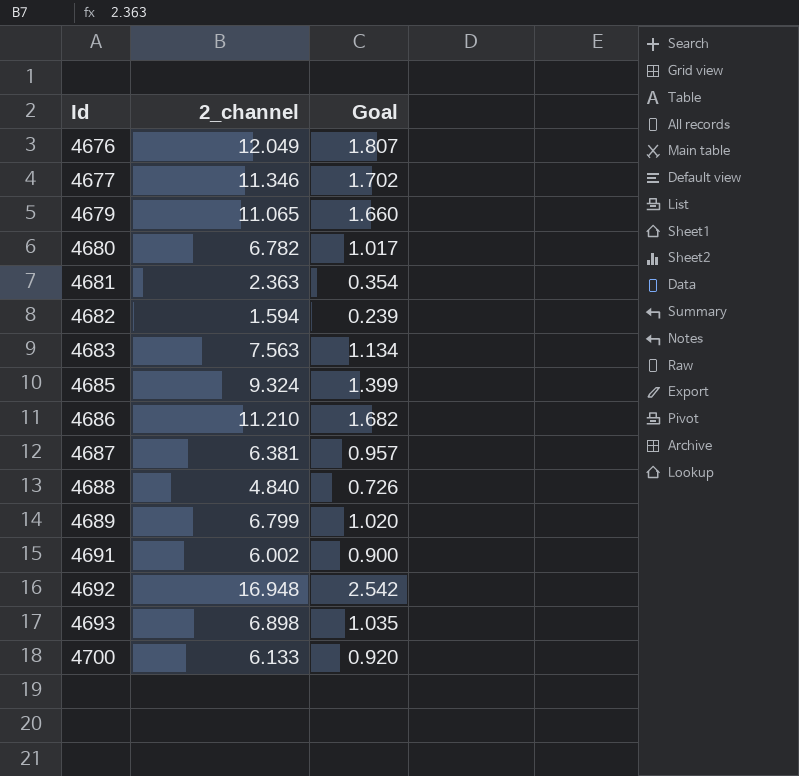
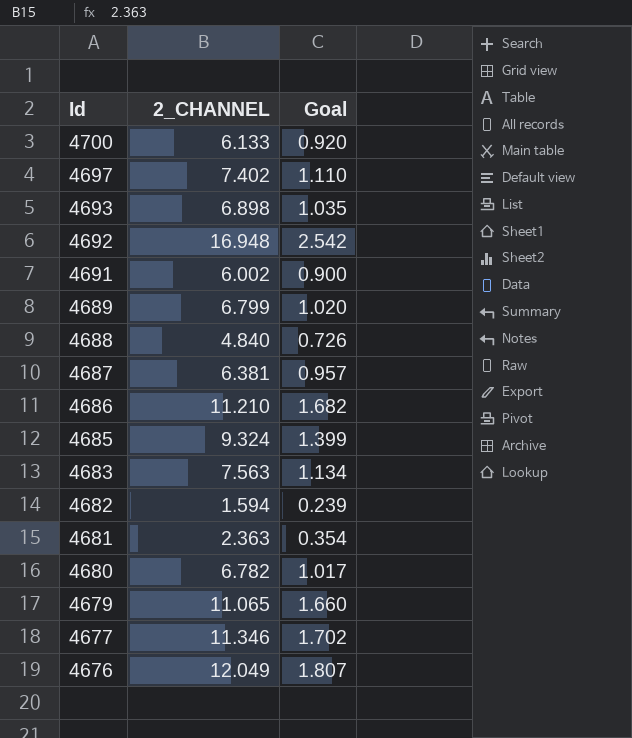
row order: Id ascending -> Id descending
column name: 2_channel -> 2_CHANNEL
row 4697: none -> 7.402 | 1.110

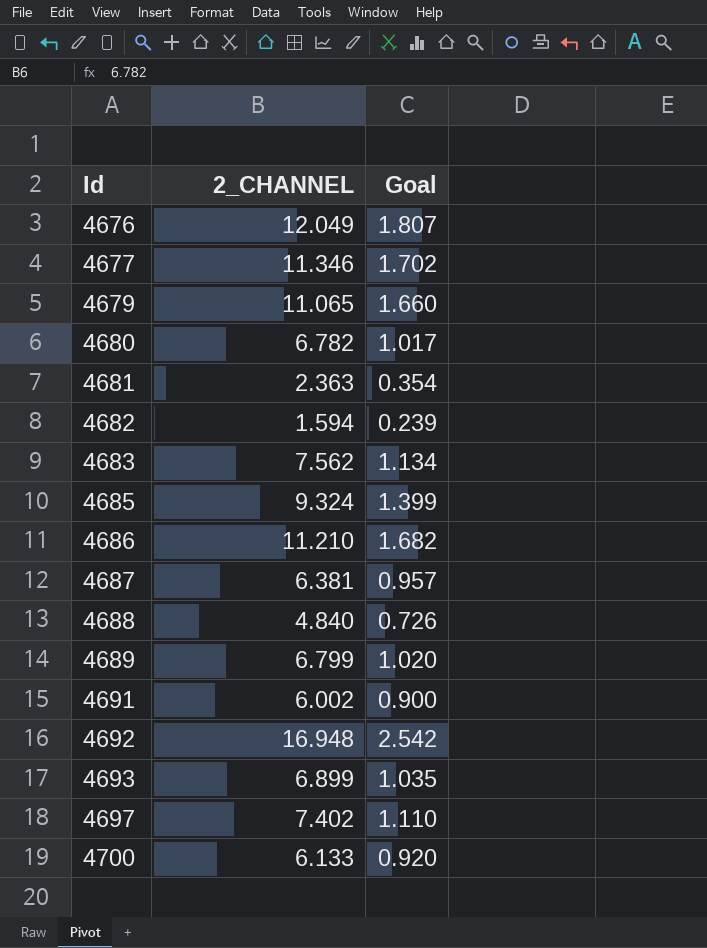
row order: Id descending -> Id ascending
4683 | 2_CHANNEL: 7.563 -> 7.562
4693 | 2_CHANNEL: 6.898 -> 6.899

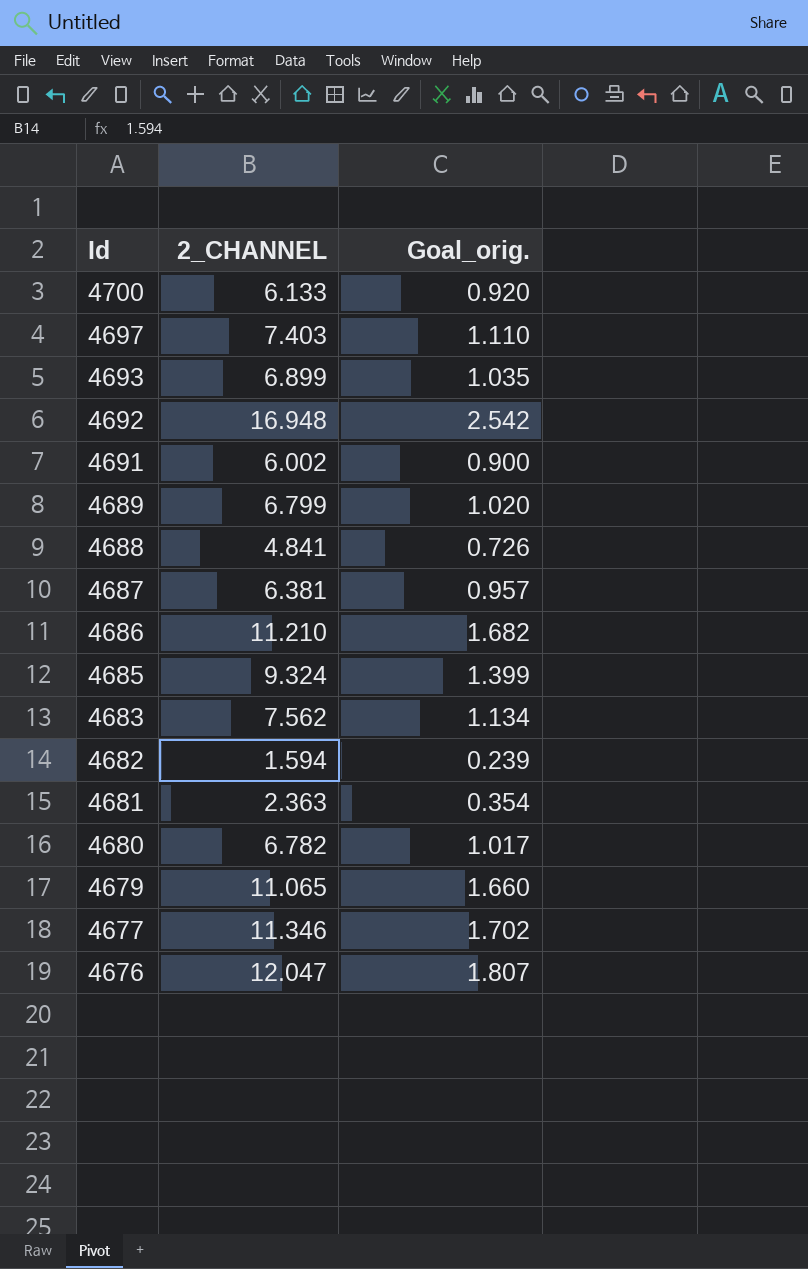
row order: Id ascending -> Id descending
column name: Goal -> Goal_orig.
4697 | 2_CHANNEL: 7.402 -> 7.403
4688 | 2_CHANNEL: 4.840 -> 4.841
4676 | 2_CHANNEL: 12.049 -> 12.047

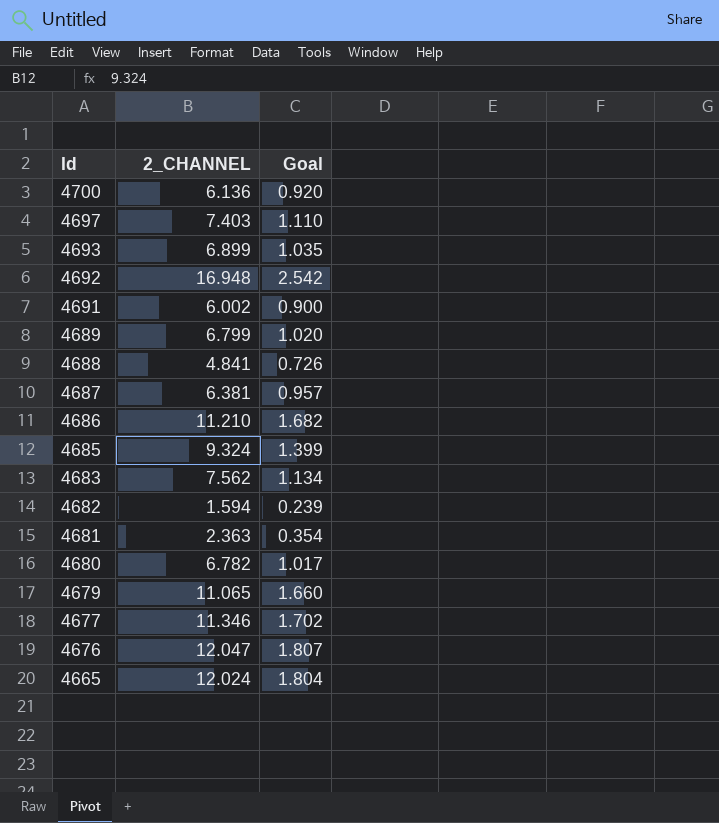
column name: Goal_orig. -> Goal
4700 | 2_CHANNEL: 6.133 -> 6.136
row 4665: none -> 12.024 | 1.804

